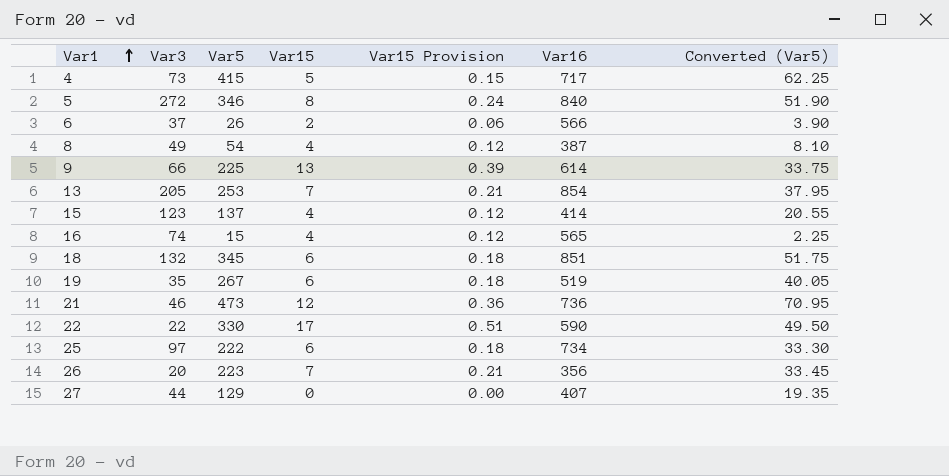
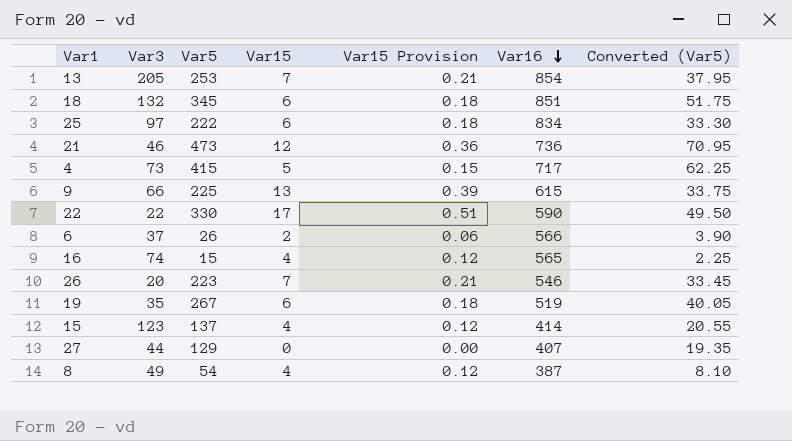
row order: Var1 ascending -> Var16 descending
row 5: 272 | 346 | 8 | 0.24 | 840 | 51.90 -> none
25 | Var16: 734 -> 834
9 | Var16: 614 -> 615
26 | Var16: 356 -> 546

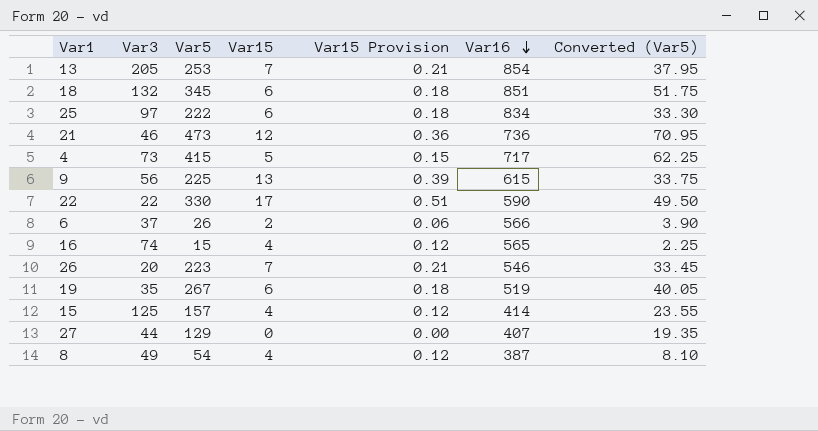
9 | Var3: 66 -> 56
15 | Var3: 123 -> 125
15 | Var5: 137 -> 157
15 | Converted (Var5): 20.55 -> 23.55

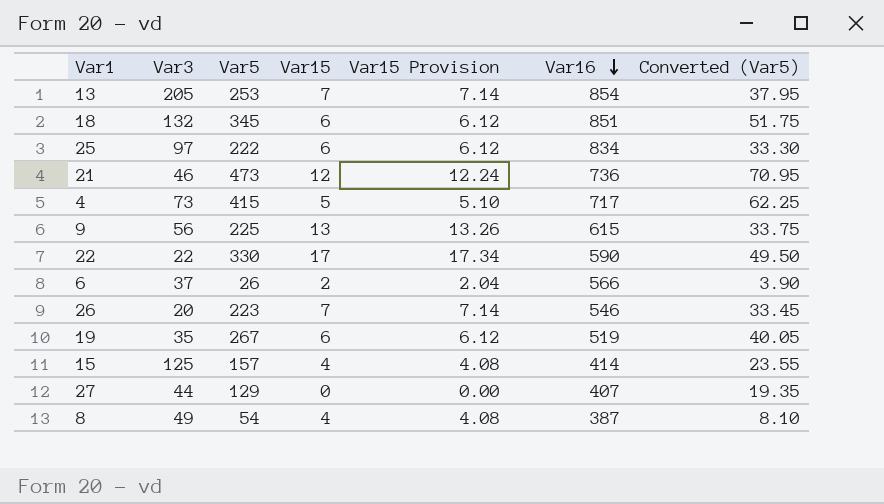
column Var15 Provision | formula: [Var15] * 0.03 -> [Var15] * 1.02
row 16: 74 | 15 | 4 | 0.12 | 565 | 2.25 -> none

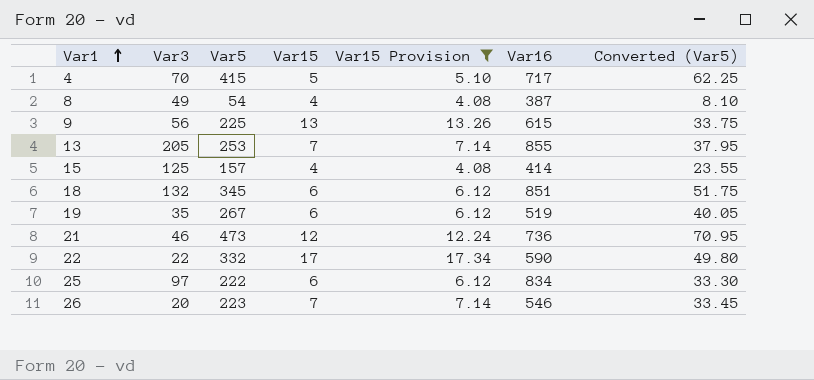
filter: none -> Var15 Provision >= 4.08
row order: Var16 descending -> Var1 ascending
4 | Var3: 73 -> 70
13 | Var16: 854 -> 855
22 | Var5: 330 -> 332
22 | Converted (Var5): 49.50 -> 49.80

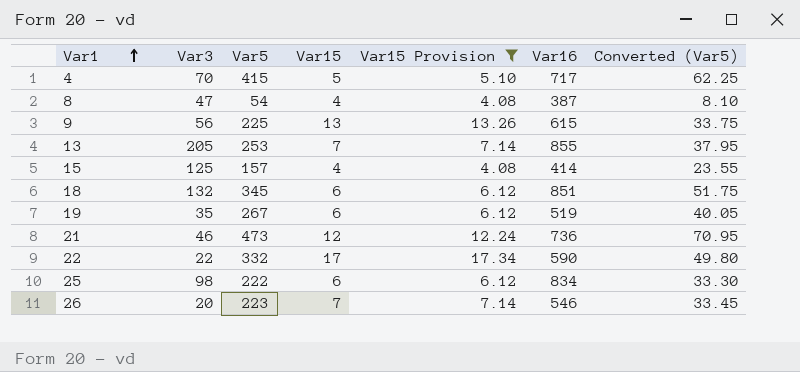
8 | Var3: 49 -> 47
25 | Var3: 97 -> 98

